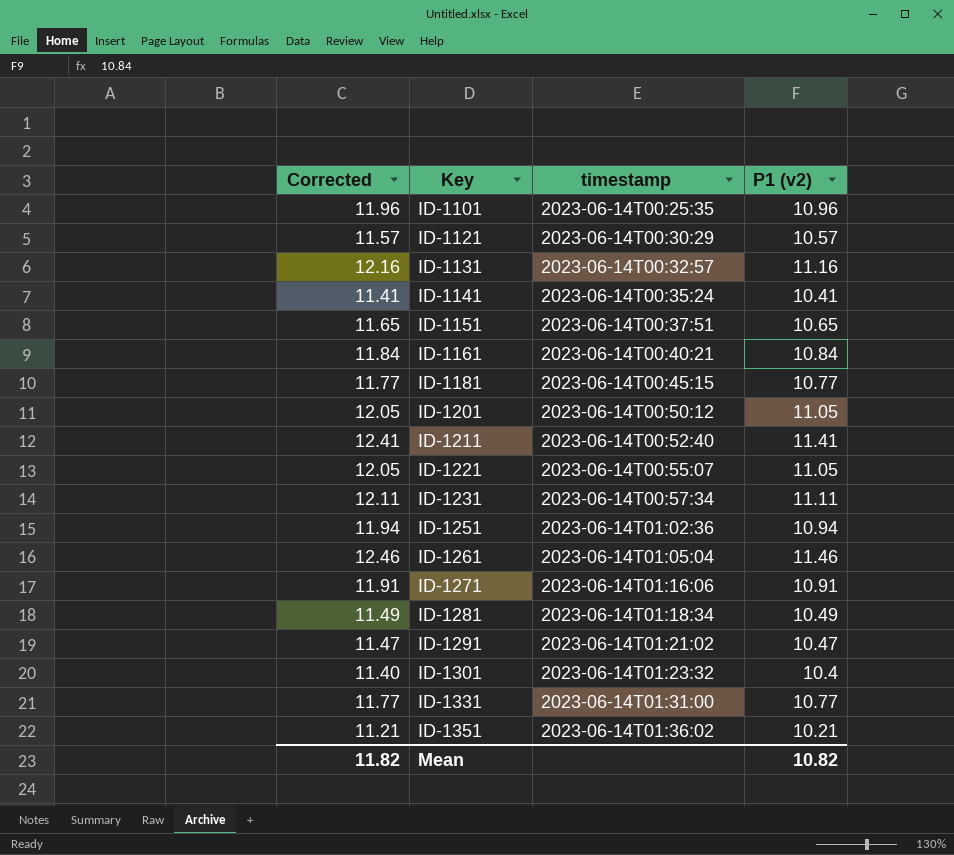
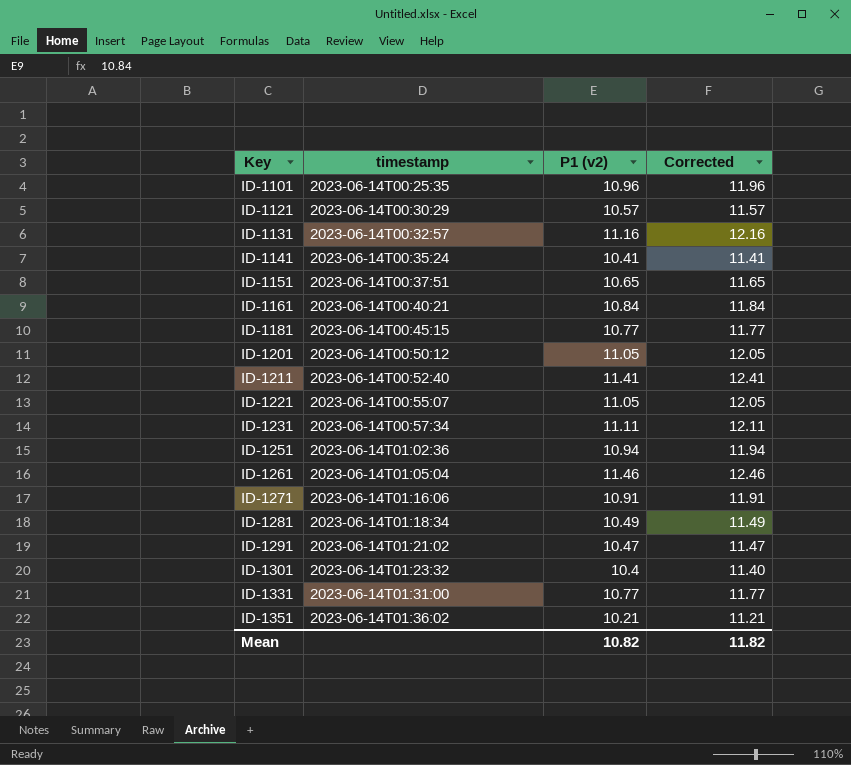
column Corrected | position: 1 -> 4

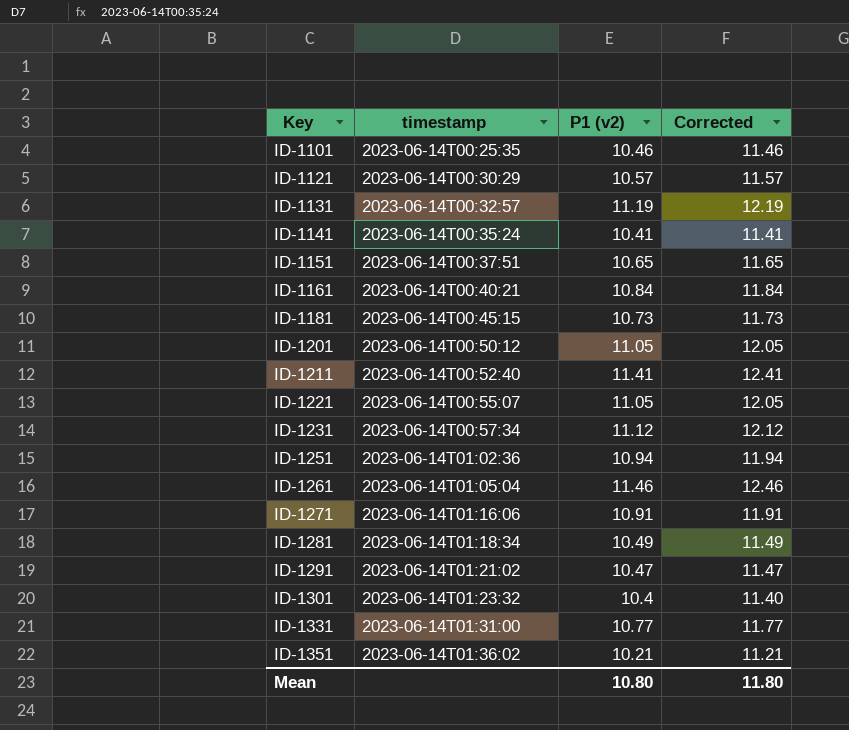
ID-1101 | P1 (v2): 10.96 -> 10.46
ID-1101 | Corrected: 11.96 -> 11.46
ID-1131 | P1 (v2): 11.16 -> 11.19
ID-1131 | Corrected: 12.16 -> 12.19
ID-1181 | P1 (v2): 10.77 -> 10.73
ID-1181 | Corrected: 11.77 -> 11.73
ID-1231 | P1 (v2): 11.11 -> 11.12
ID-1231 | Corrected: 12.11 -> 12.12
Mean | P1 (v2): 10.82 -> 10.80
Mean | Corrected: 11.82 -> 11.80

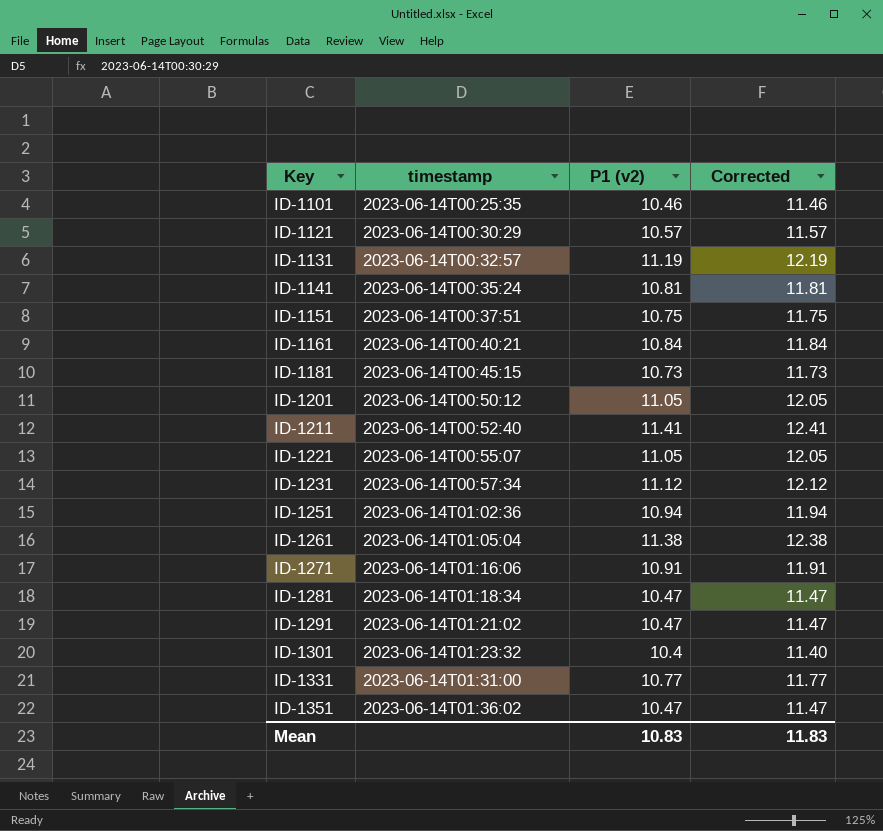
ID-1141 | P1 (v2): 10.41 -> 10.81
ID-1141 | Corrected: 11.41 -> 11.81
ID-1151 | P1 (v2): 10.65 -> 10.75
ID-1151 | Corrected: 11.65 -> 11.75
ID-1261 | P1 (v2): 11.46 -> 11.38
ID-1261 | Corrected: 12.46 -> 12.38
ID-1281 | P1 (v2): 10.49 -> 10.47
ID-1281 | Corrected: 11.49 -> 11.47
ID-1351 | P1 (v2): 10.21 -> 10.47
ID-1351 | Corrected: 11.21 -> 11.47
Mean | P1 (v2): 10.80 -> 10.83
Mean | Corrected: 11.80 -> 11.83

